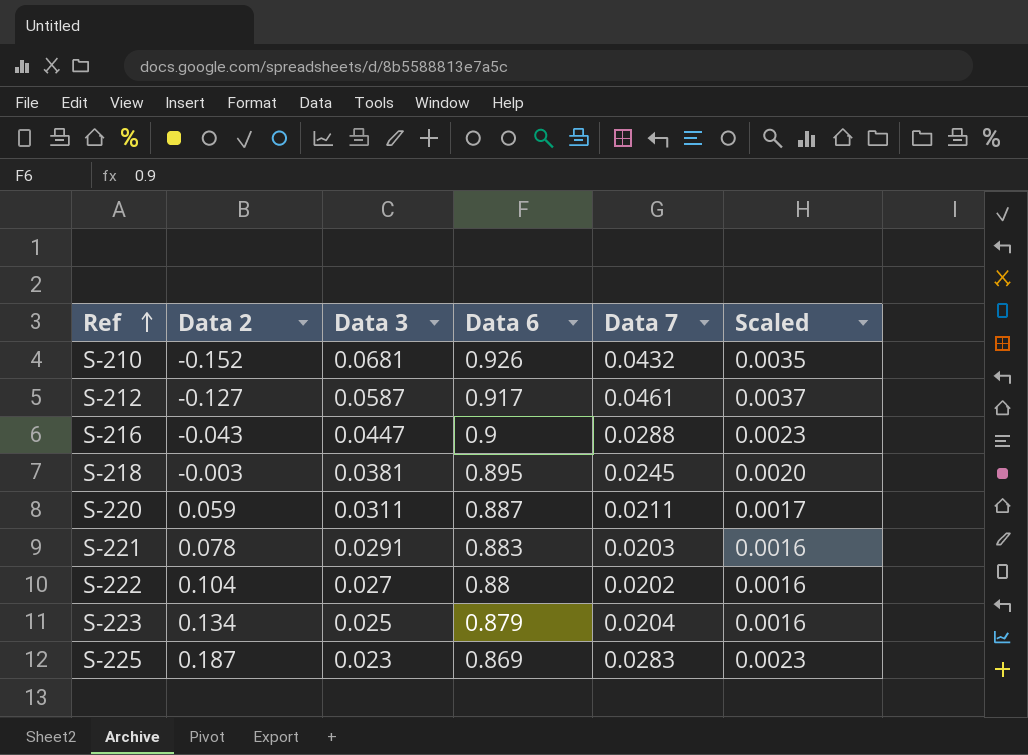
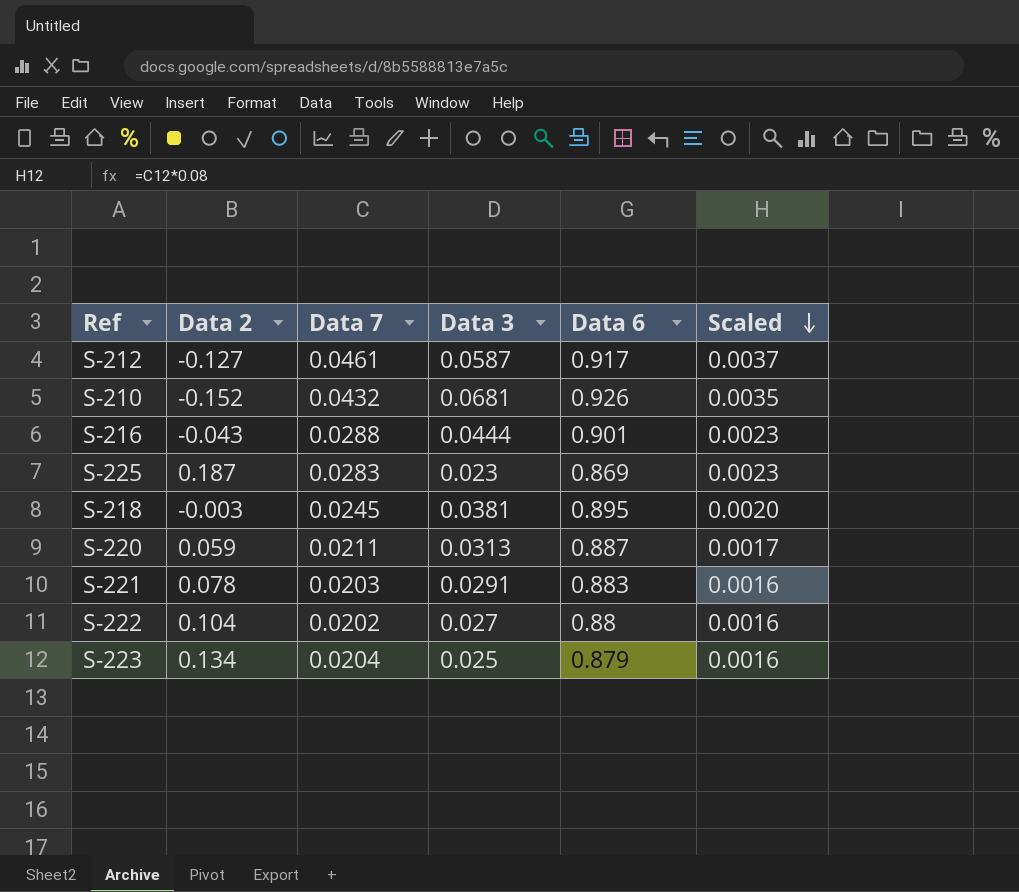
row order: Ref ascending -> Scaled descending
column Data 7 | position: 5 -> 3
S-216 | Data 3: 0.0447 -> 0.0444
S-216 | Data 6: 0.9 -> 0.901
S-220 | Data 3: 0.0311 -> 0.0313

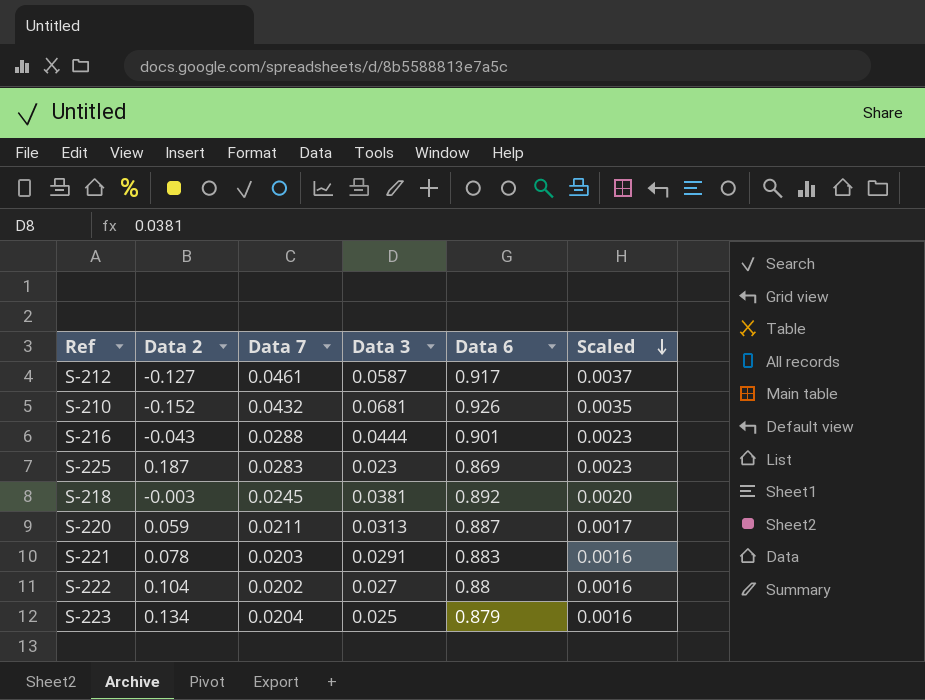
S-218 | Data 6: 0.895 -> 0.892

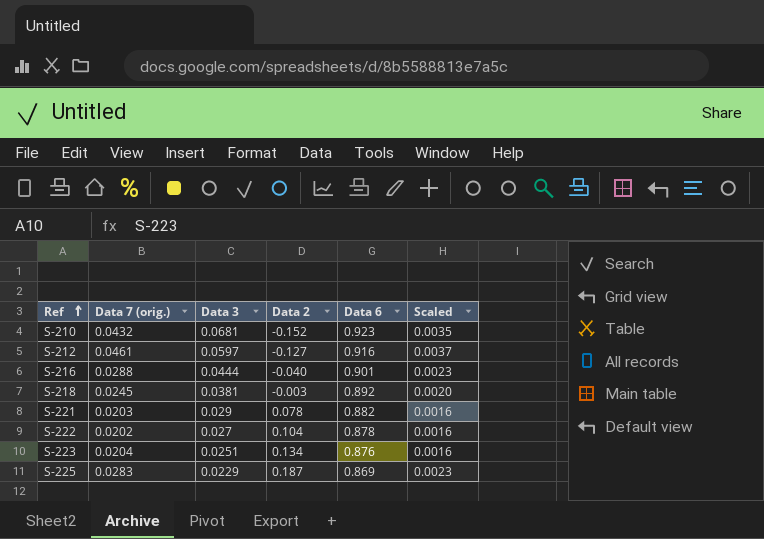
row order: Scaled descending -> Ref ascending
column name: Data 7 -> Data 7 (orig.)
column Data 2 | position: 2 -> 4
row S-220: 0.059 | 0.0211 | 0.0313 | 0.887 | 0.0017 -> none
S-210 | Data 6: 0.926 -> 0.923
S-212 | Data 3: 0.0587 -> 0.0597
S-212 | Data 6: 0.917 -> 0.916
S-216 | Data 2: -0.043 -> -0.040
S-221 | Data 3: 0.0291 -> 0.029
S-221 | Data 6: 0.883 -> 0.882
S-222 | Data 6: 0.88 -> 0.878
S-223 | Data 3: 0.025 -> 0.0251
S-223 | Data 6: 0.879 -> 0.876
S-225 | Data 3: 0.023 -> 0.0229

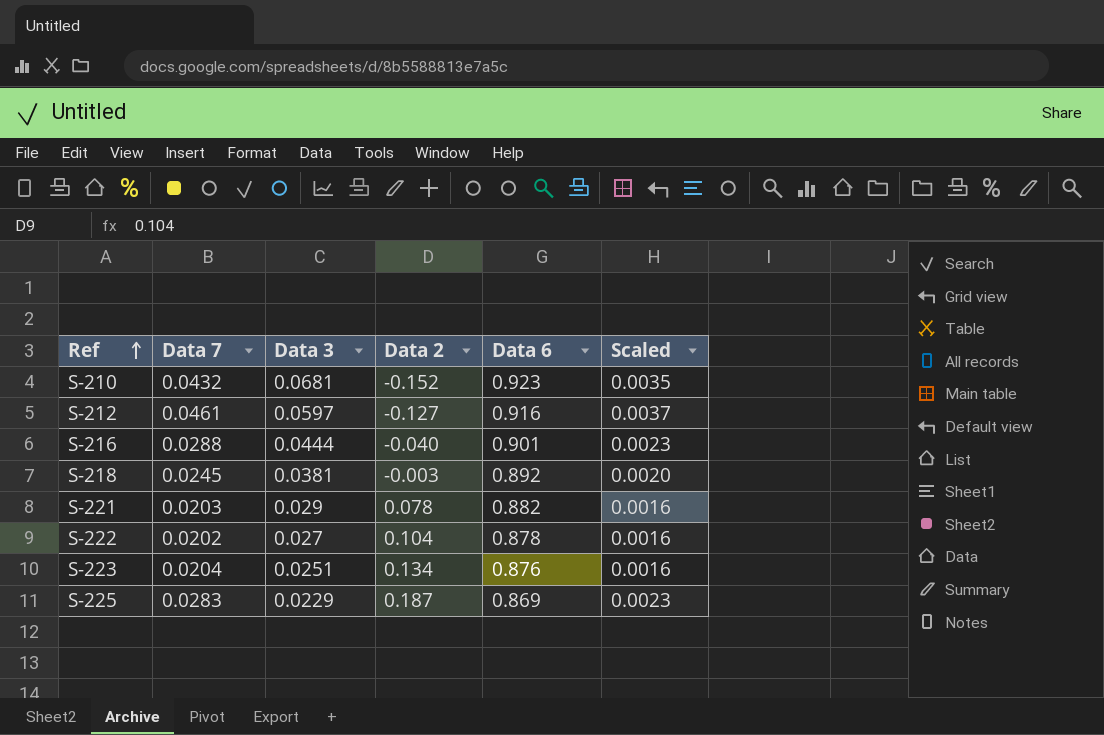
column name: Data 7 (orig.) -> Data 7

